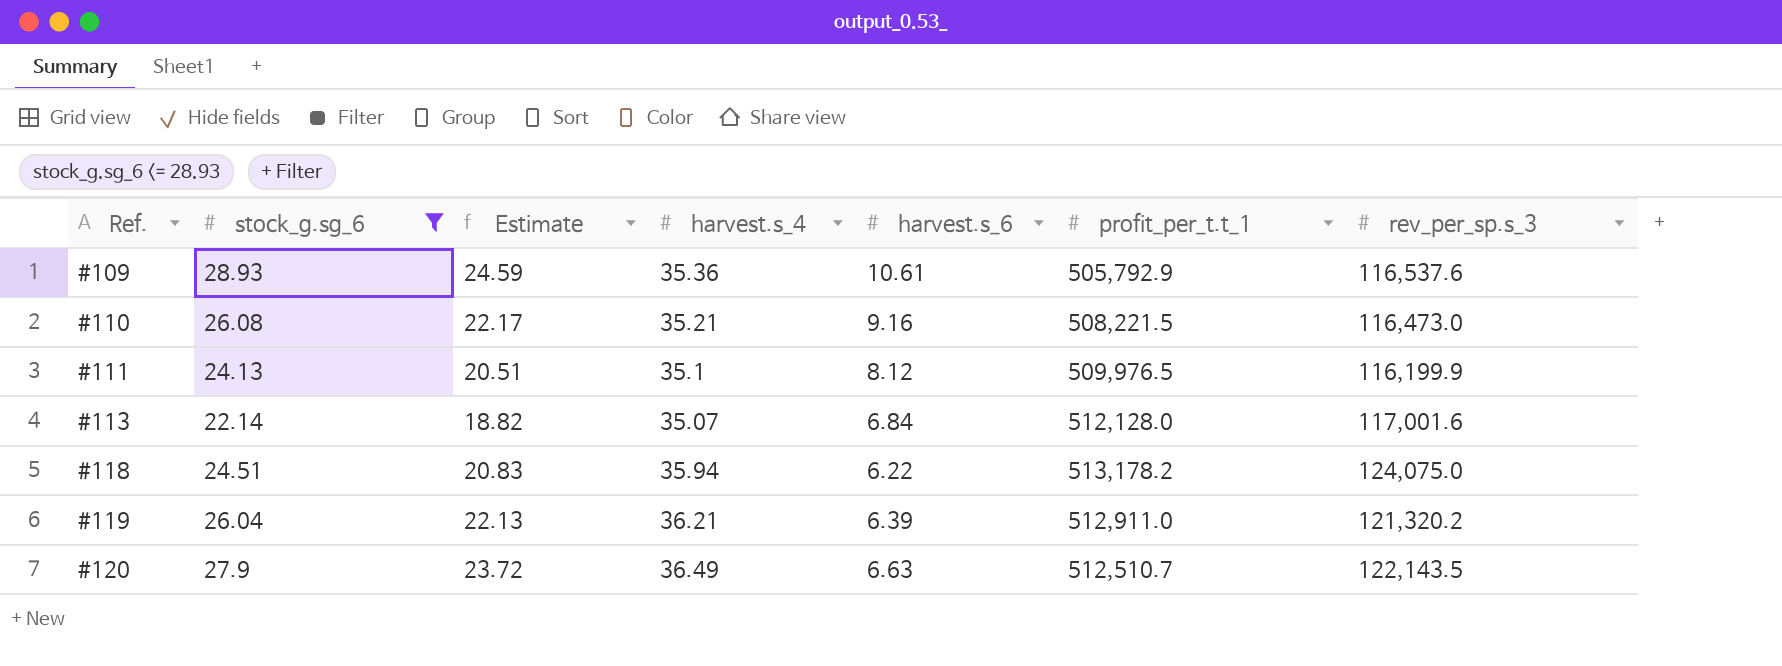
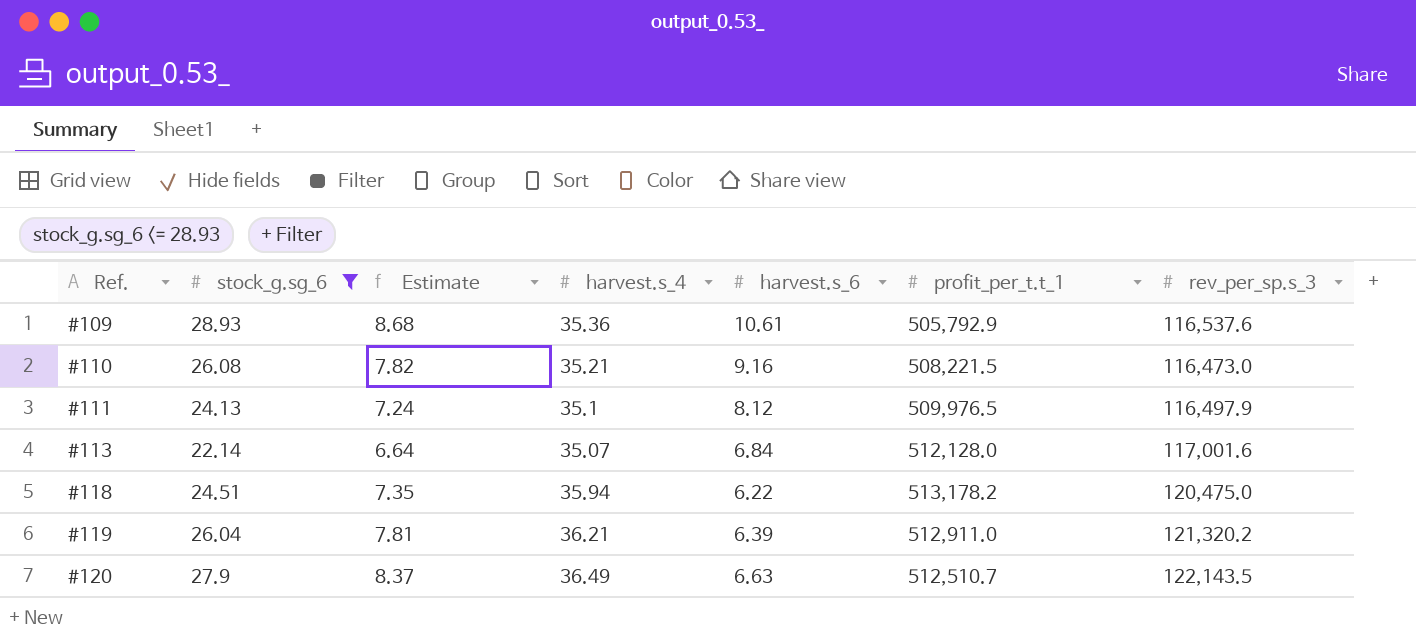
column Estimate | formula: [stock_g.sg_6] * 0.85 -> [stock_g.sg_6] * 0.3
#111 | rev_per_sp.s_3: 116,199.9 -> 116,497.9
#118 | rev_per_sp.s_3: 124,075.0 -> 120,475.0

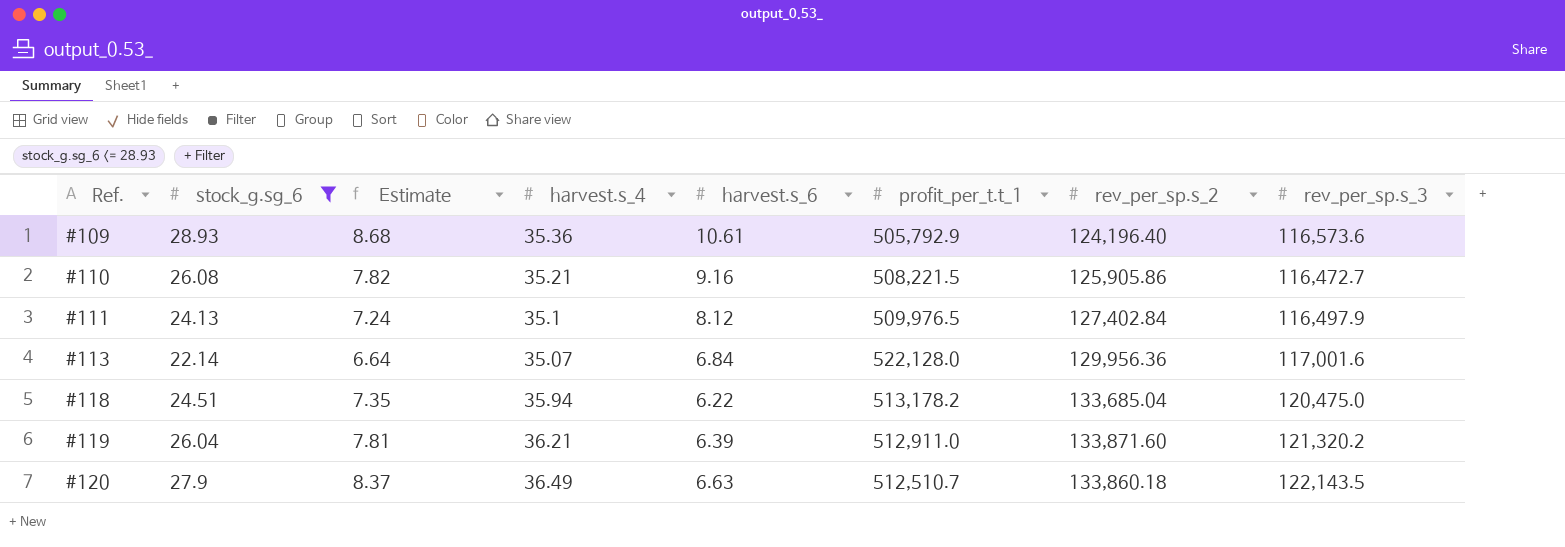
column rev_per_sp.s_2 | position: none -> 7
#109 | rev_per_sp.s_3: 116,537.6 -> 116,573.6
#110 | rev_per_sp.s_3: 116,473.0 -> 116,472.7
#113 | profit_per_t.t_1: 512,128.0 -> 522,128.0

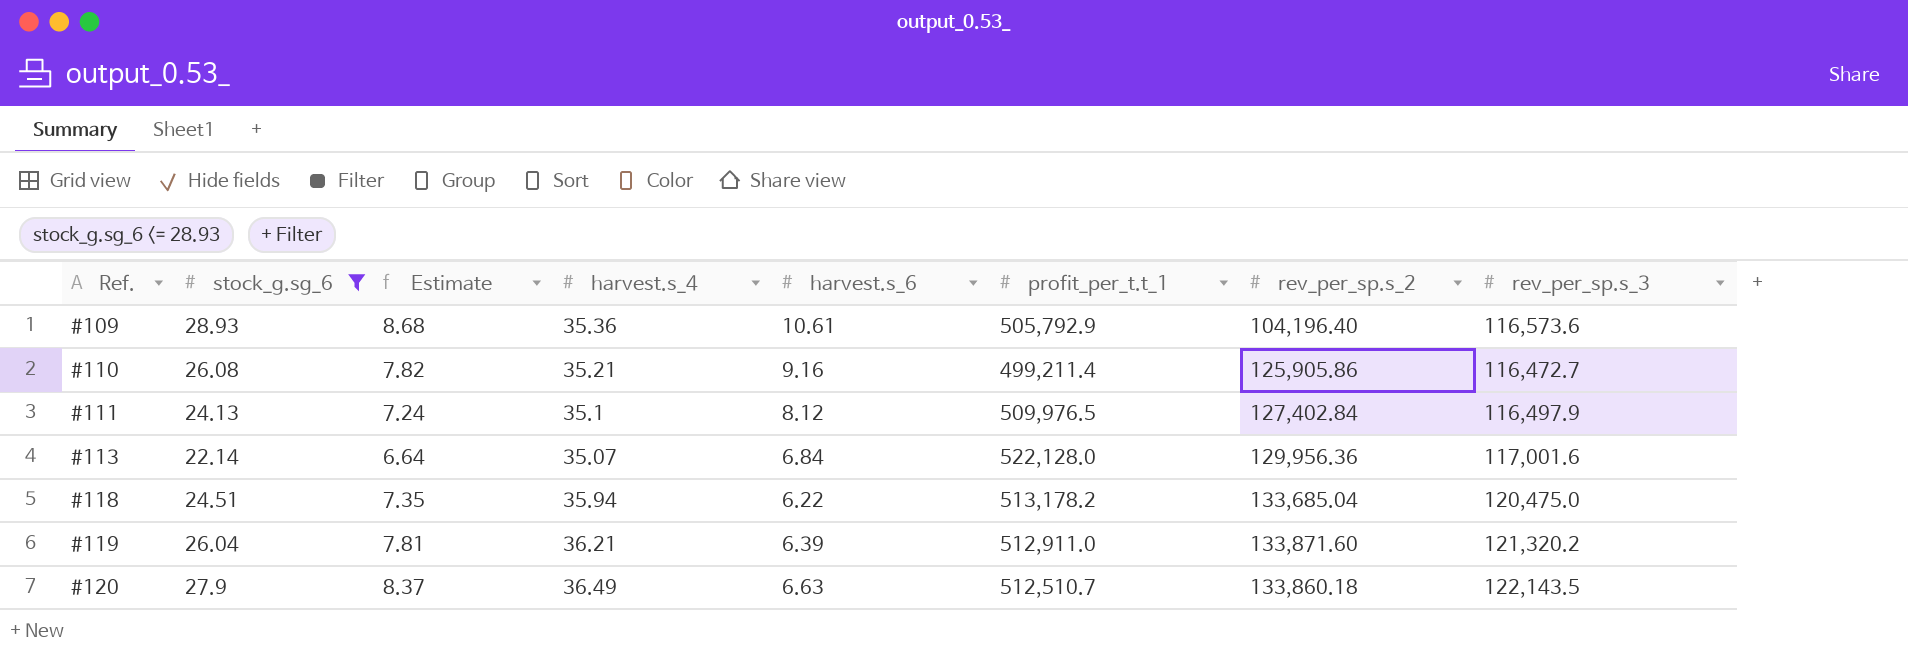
#109 | rev_per_sp.s_2: 124,196.40 -> 104,196.40
#110 | profit_per_t.t_1: 508,221.5 -> 499,211.4

